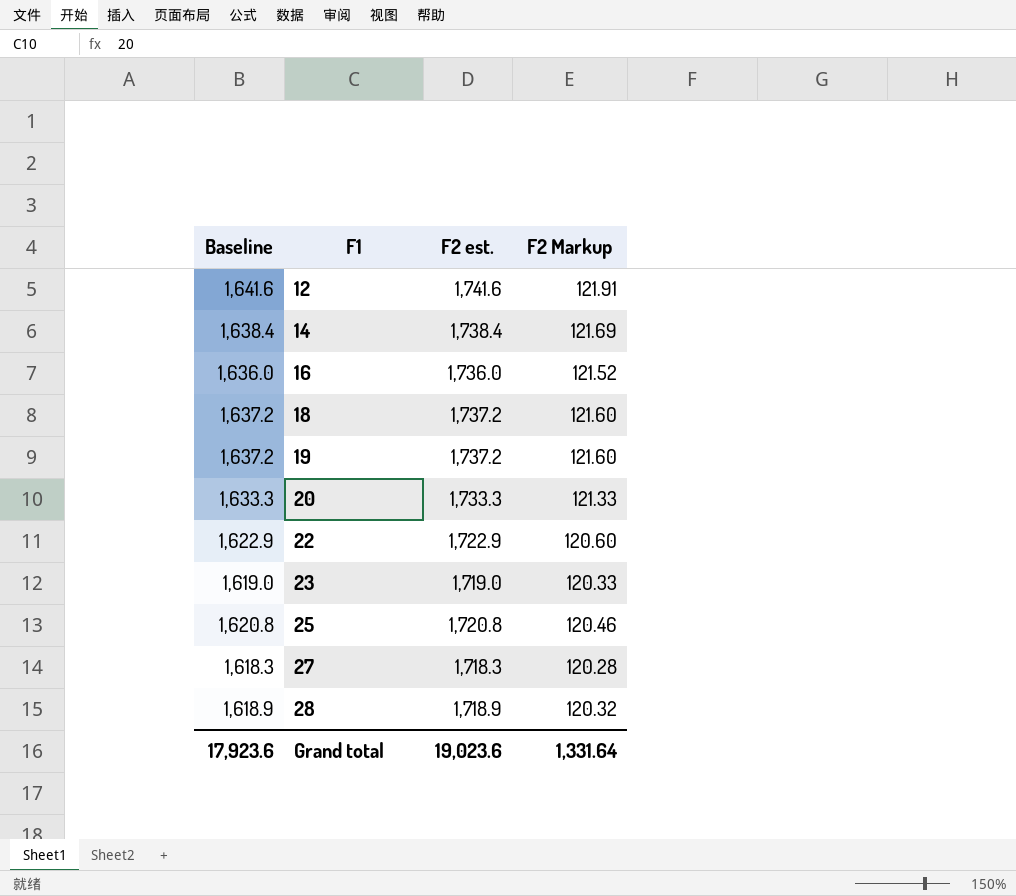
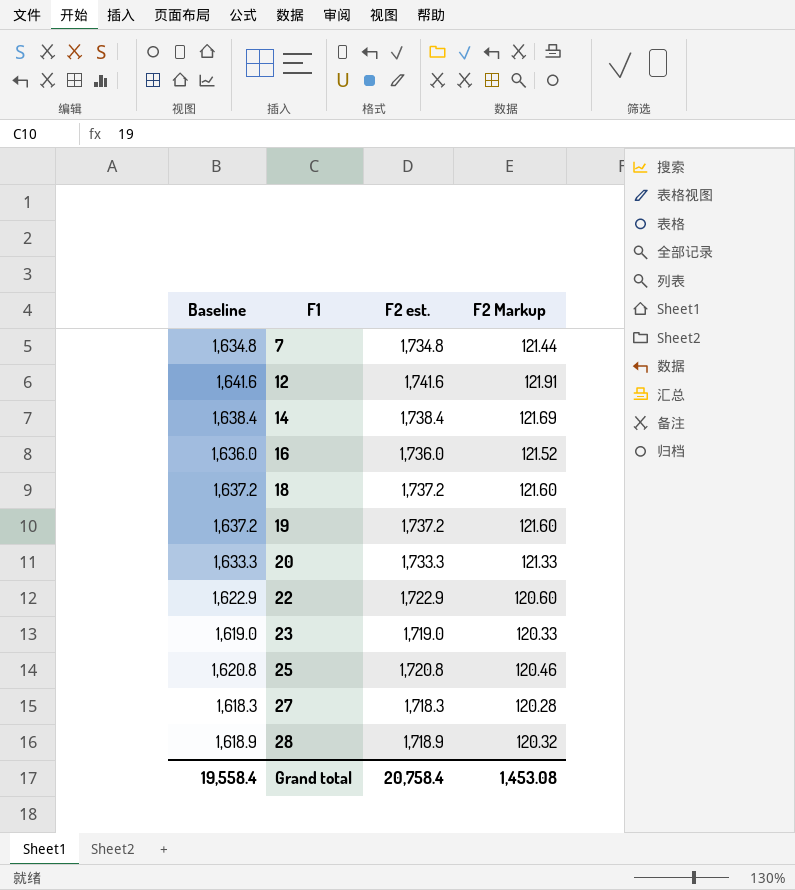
row 7: none -> 1,634.8 | 1,734.8 | 121.44
Grand total | Baseline: 17,923.6 -> 19,558.4
Grand total | F2 est.: 19,023.6 -> 20,758.4
Grand total | F2 Markup: 1,331.64 -> 1,453.08

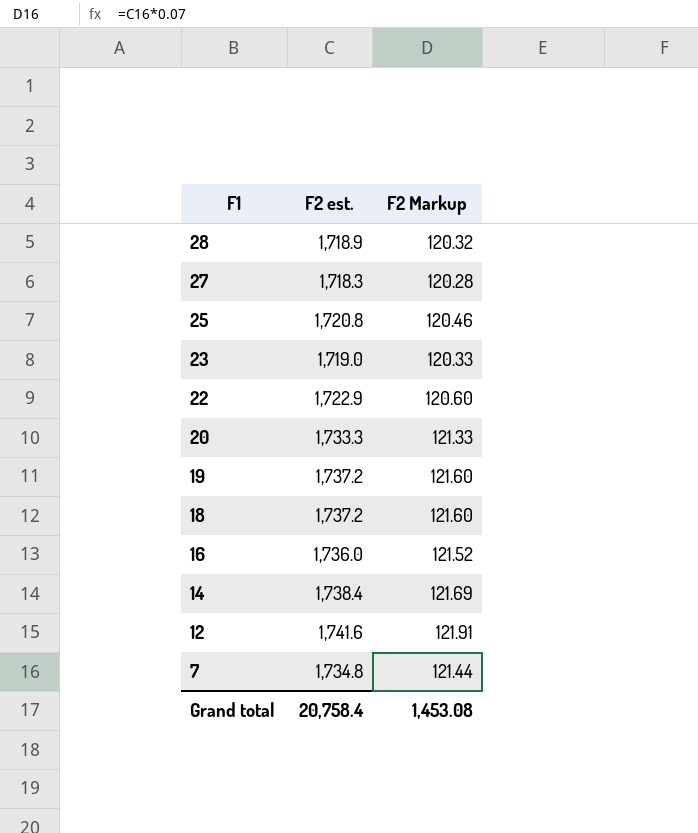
row order: F1 ascending -> F1 descending
column Baseline | formula: [F2 est.] - 100 -> none

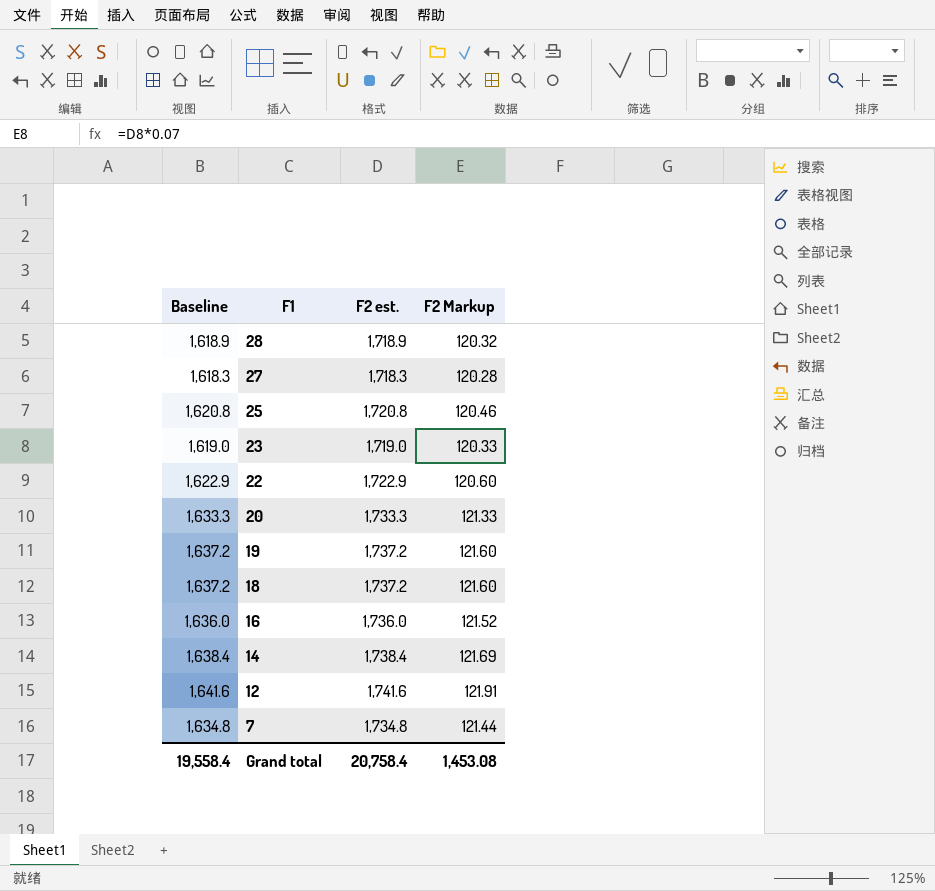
column Baseline | formula: none -> [F2 est.] - 100

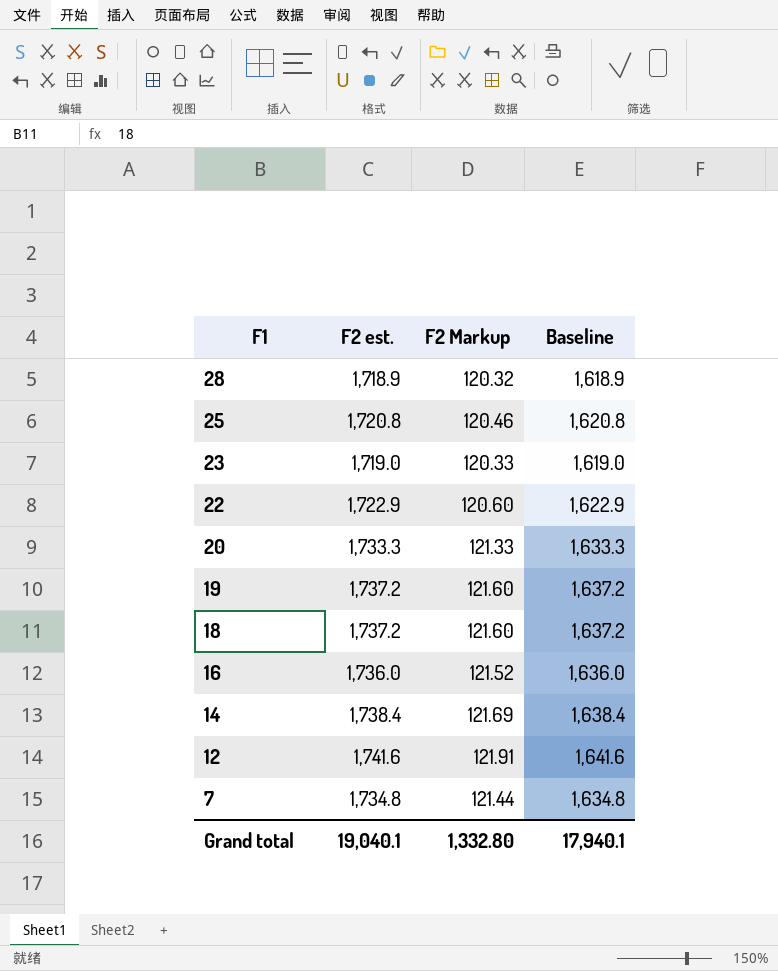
column Baseline | position: 1 -> 4
row 27: 1,618.3 | 1,718.3 | 120.28 -> none
Grand total | F2 est.: 20,758.4 -> 19,040.1
Grand total | F2 Markup: 1,453.08 -> 1,332.80
Grand total | Baseline: 19,558.4 -> 17,940.1

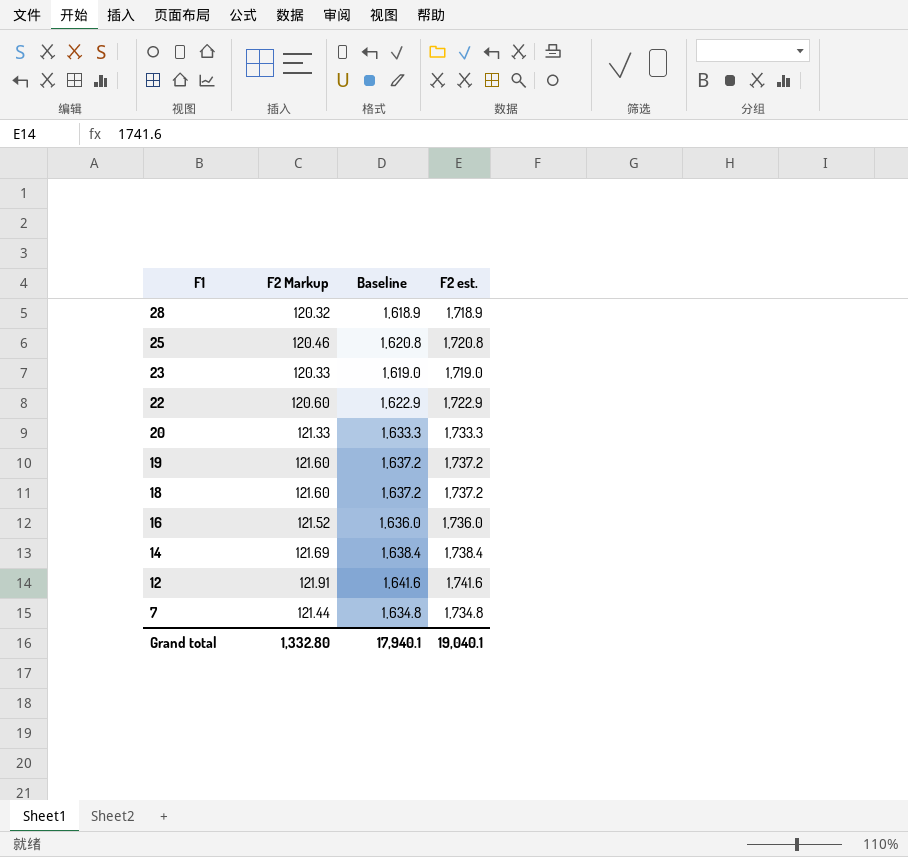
column F2 est. | position: 2 -> 4

